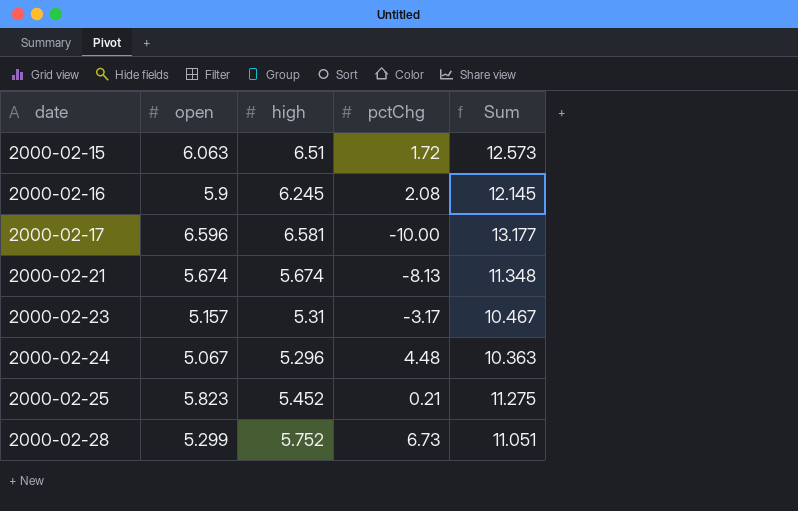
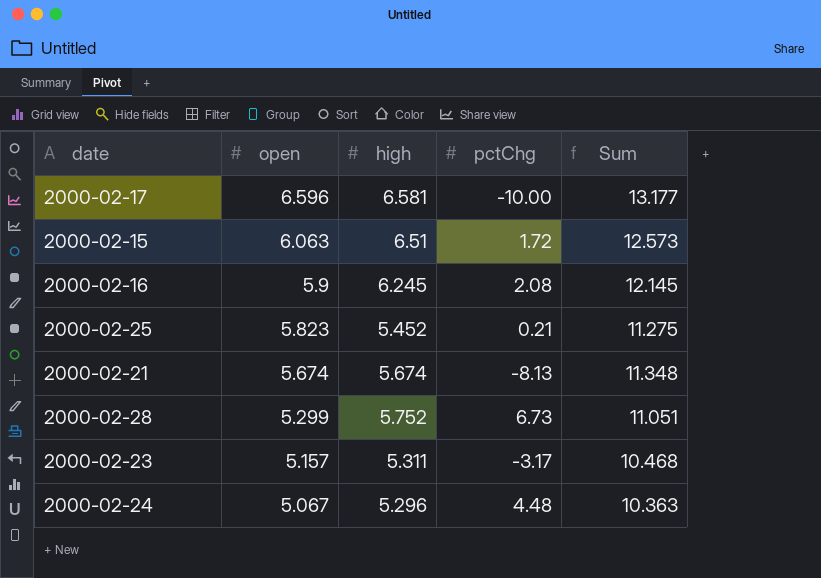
row order: date ascending -> open descending
2000-02-23 | high: 5.31 -> 5.311
2000-02-23 | Sum: 10.467 -> 10.468

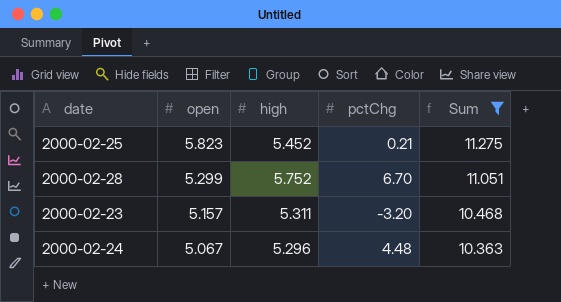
filter: none -> Sum <= 11.275
2000-02-28 | pctChg: 6.73 -> 6.70
2000-02-23 | pctChg: -3.17 -> -3.20

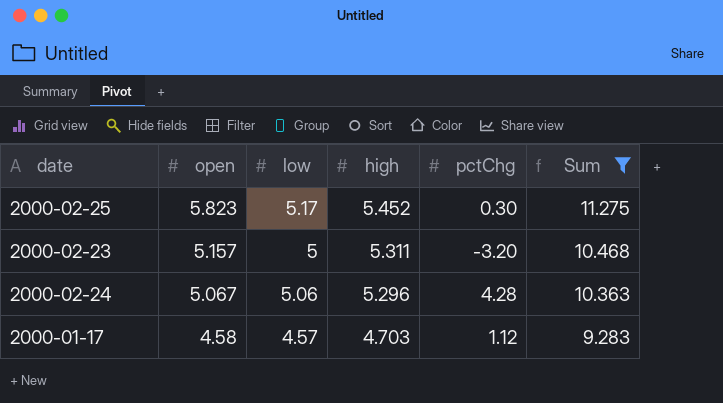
column low | position: none -> 3
row 2000-02-28: 5.299 | 5.752 | 6.70 | 11.051 -> none
2000-02-25 | pctChg: 0.21 -> 0.30
2000-02-24 | pctChg: 4.48 -> 4.28
row 2000-01-17: none -> 4.58 | 4.57 | 4.703 | 1.12 | 9.283

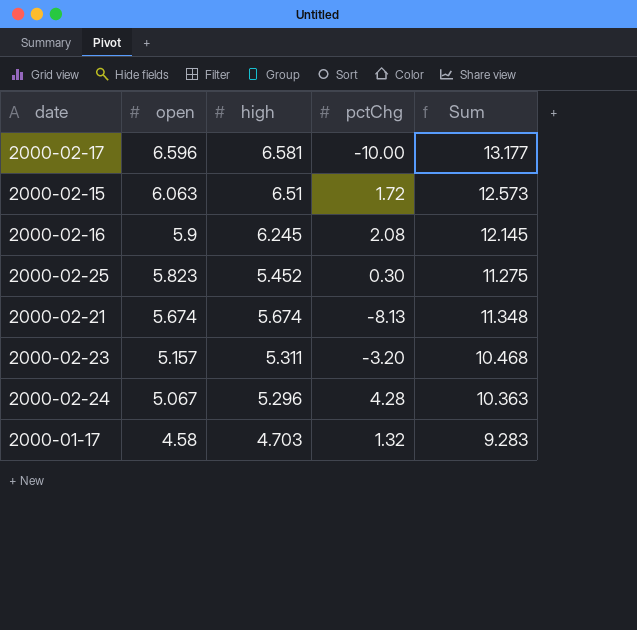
filter: Sum <= 11.275 -> none
column low | position: 3 -> none
2000-01-17 | pctChg: 1.12 -> 1.32

